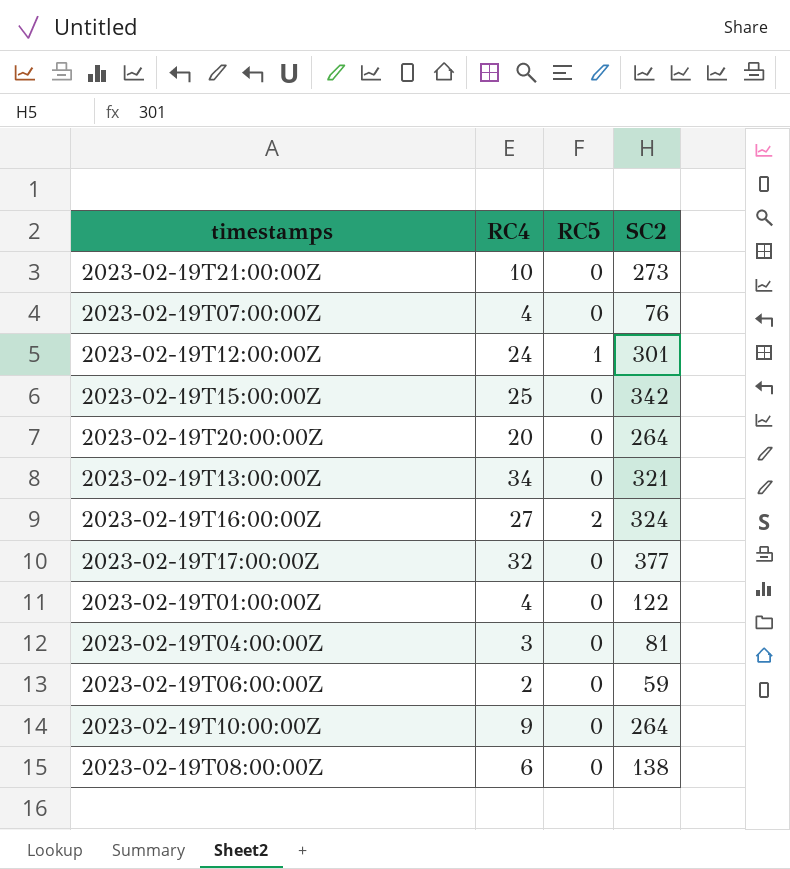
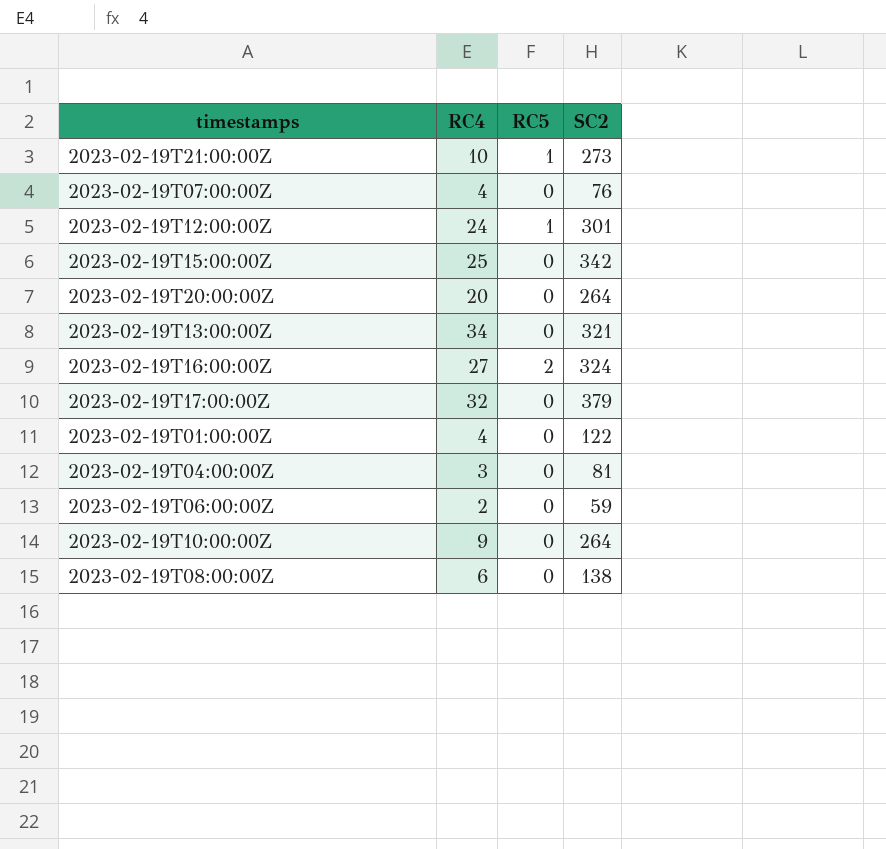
2023-02-19T21:00:00Z | RC5: 0 -> 1
2023-02-19T17:00:00Z | SC2: 377 -> 379

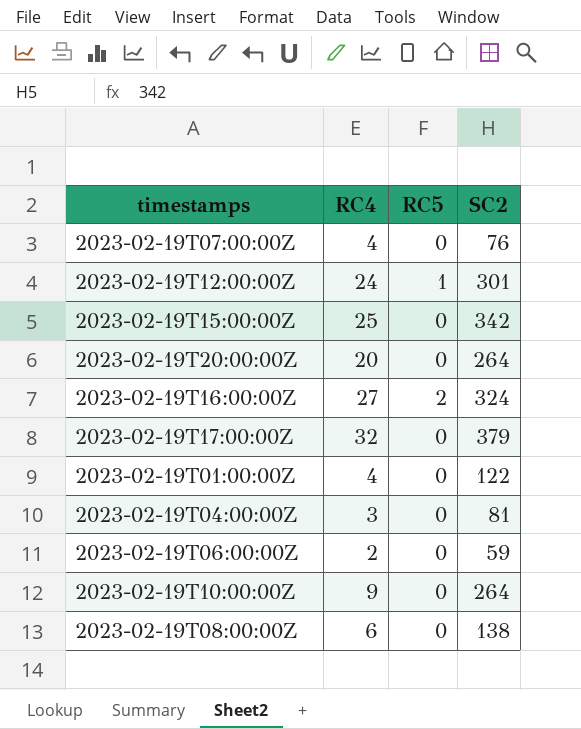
row 2023-02-19T21:00:00Z: 10 | 1 | 273 -> none
row 2023-02-19T13:00:00Z: 34 | 0 | 321 -> none

